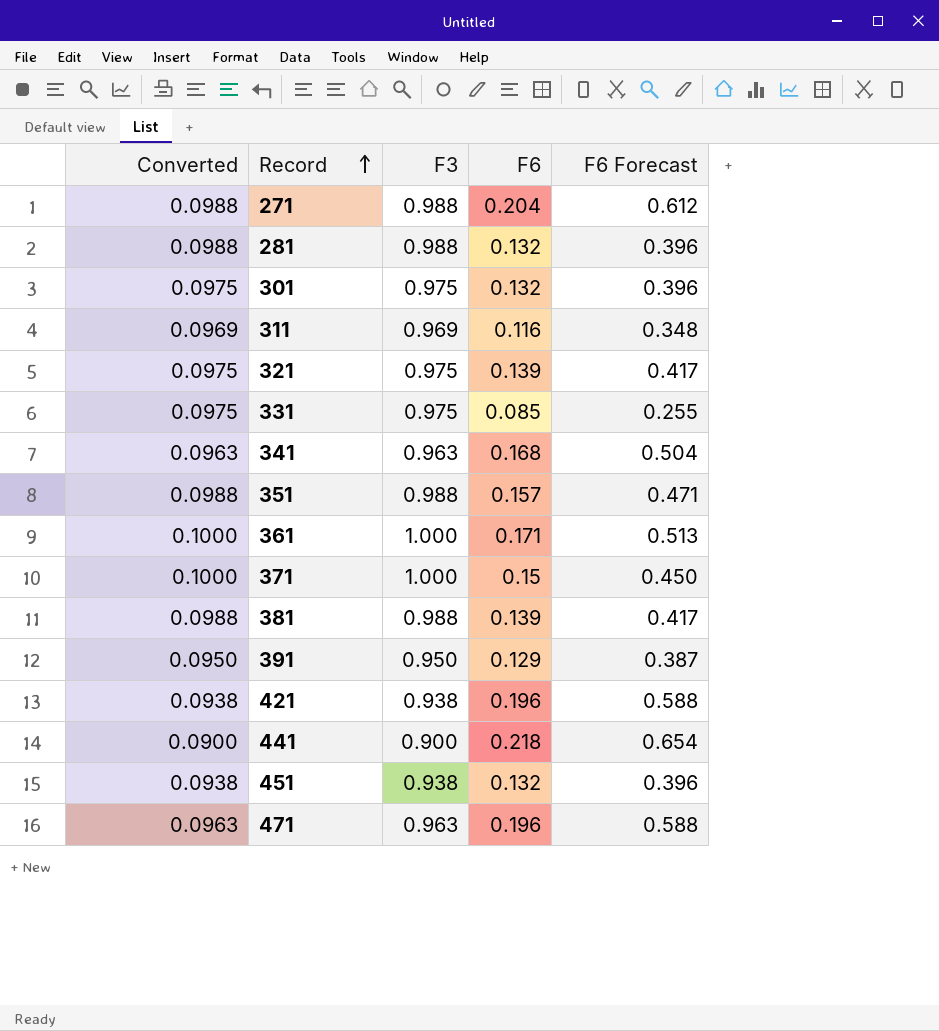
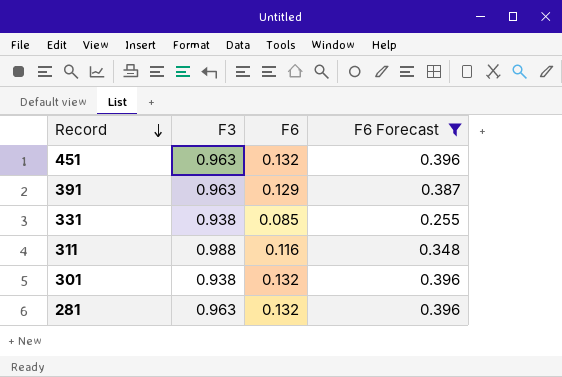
filter: none -> F6 Forecast <= 0.396
row order: Record ascending -> Record descending
column Converted | formula: [F3] * 0.1 -> none
451 | F3: 0.938 -> 0.963
391 | F3: 0.950 -> 0.963
331 | F3: 0.975 -> 0.938
311 | F3: 0.969 -> 0.988
301 | F3: 0.975 -> 0.938
281 | F3: 0.988 -> 0.963

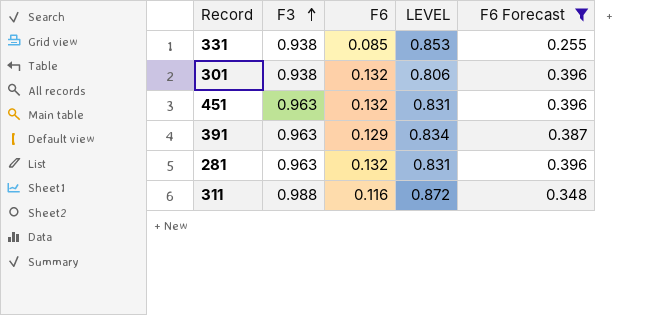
row order: Record descending -> F3 ascending
column LEVEL | formula: none -> [F3] - [F6]

